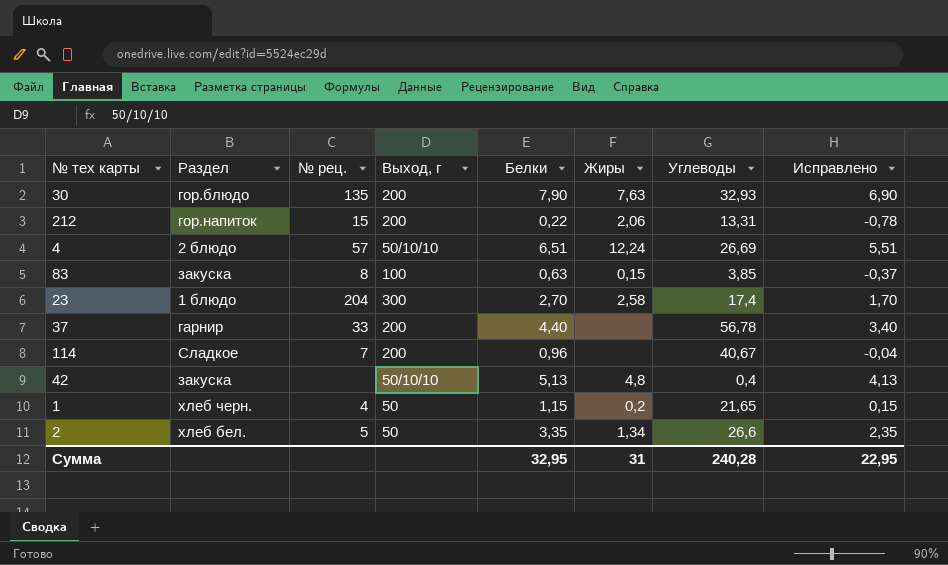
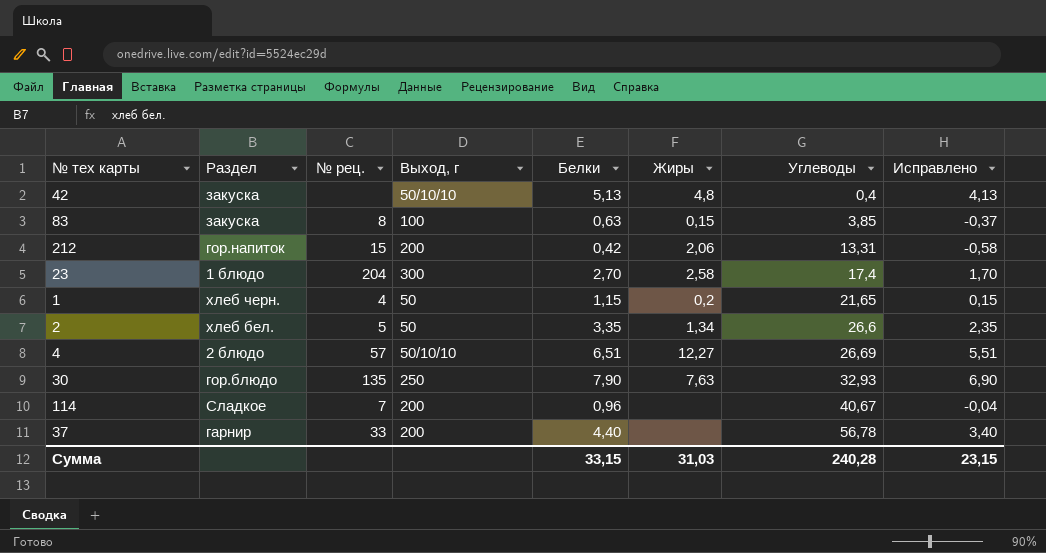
row order: none -> Углеводы ascending
212 | Белки: 0,22 -> 0,42
212 | Исправлено: -0,78 -> -0,58
4 | Жиры: 12,24 -> 12,27
30 | Выход, г: 200 -> 250
Сумма | Белки: 32,95 -> 33,15
Сумма | Жиры: 31 -> 31,03
Сумма | Исправлено: 22,95 -> 23,15

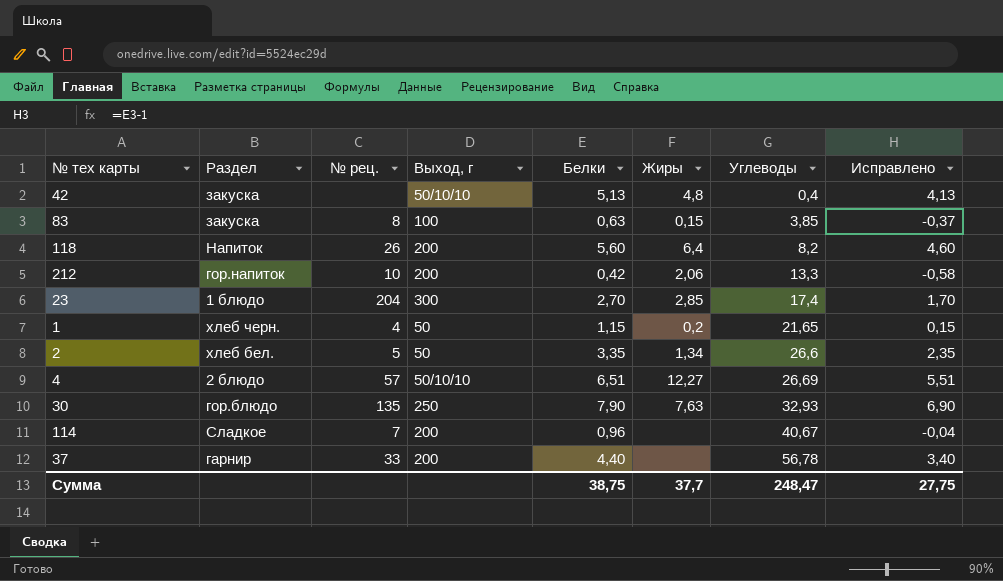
row 118: none -> Напиток | 26 | 200 | 5,60 | 6,4 | 8,2 | 4,60
212 | № рец.: 15 -> 10
212 | Углеводы: 13,31 -> 13,3
23 | Жиры: 2,58 -> 2,85
Сумма | Белки: 33,15 -> 38,75
Сумма | Жиры: 31,03 -> 37,7
Сумма | Углеводы: 240,28 -> 248,47
Сумма | Исправлено: 23,15 -> 27,75

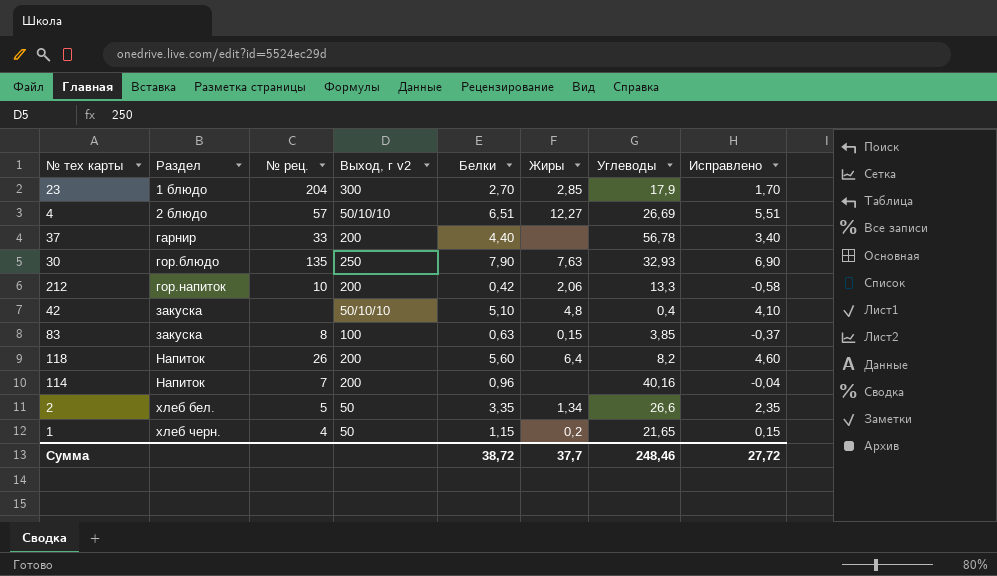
row order: Углеводы ascending -> Раздел ascending
column name: Выход, г -> Выход, г v2
23 | Углеводы: 17,4 -> 17,9
42 | Белки: 5,13 -> 5,10
42 | Исправлено: 4,13 -> 4,10
114 | Раздел: Сладкое -> Напиток
114 | Углеводы: 40,67 -> 40,16
Сумма | Белки: 38,75 -> 38,72
Сумма | Углеводы: 248,47 -> 248,46
Сумма | Исправлено: 27,75 -> 27,72

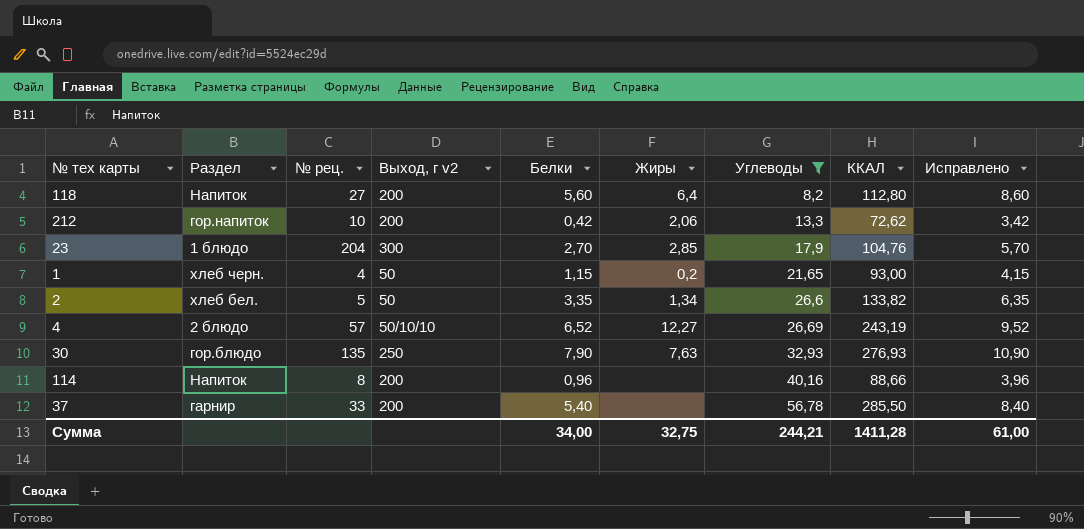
filter: none -> Углеводы >= 8,2
row order: Раздел ascending -> Углеводы ascending
column ККАЛ | position: none -> 8
column Исправлено | formula: [Белки] - 1 -> [Белки] + 3
118 | № рец.: 26 -> 27
4 | Белки: 6,51 -> 6,52
114 | № рец.: 7 -> 8
37 | Белки: 4,40 -> 5,40
Сумма | Белки: 38,72 -> 34,00
Сумма | Жиры: 37,7 -> 32,75
Сумма | Углеводы: 248,46 -> 244,21
Сумма | Исправлено: 27,72 -> 61,00

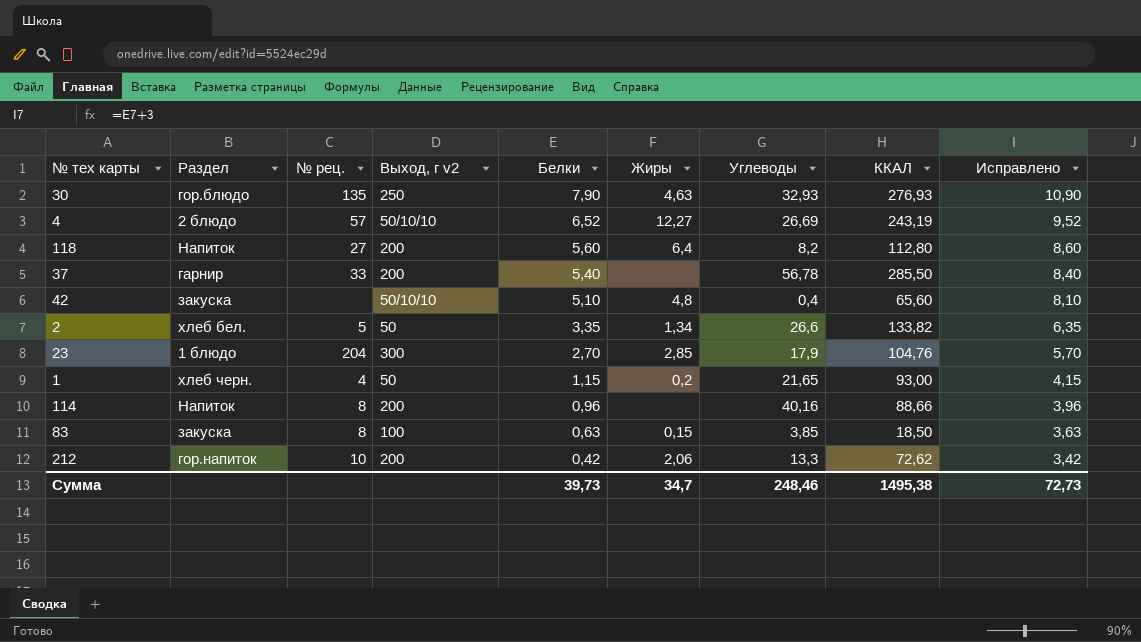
filter: Углеводы >= 8,2 -> none
row order: Углеводы ascending -> Белки descending
30 | Жиры: 7,63 -> 4,63
Сумма | Белки: 34,00 -> 39,73
Сумма | Жиры: 32,75 -> 34,7
Сумма | Углеводы: 244,21 -> 248,46
Сумма | ККАЛ: 1411,28 -> 1495,38
Сумма | Исправлено: 61,00 -> 72,73

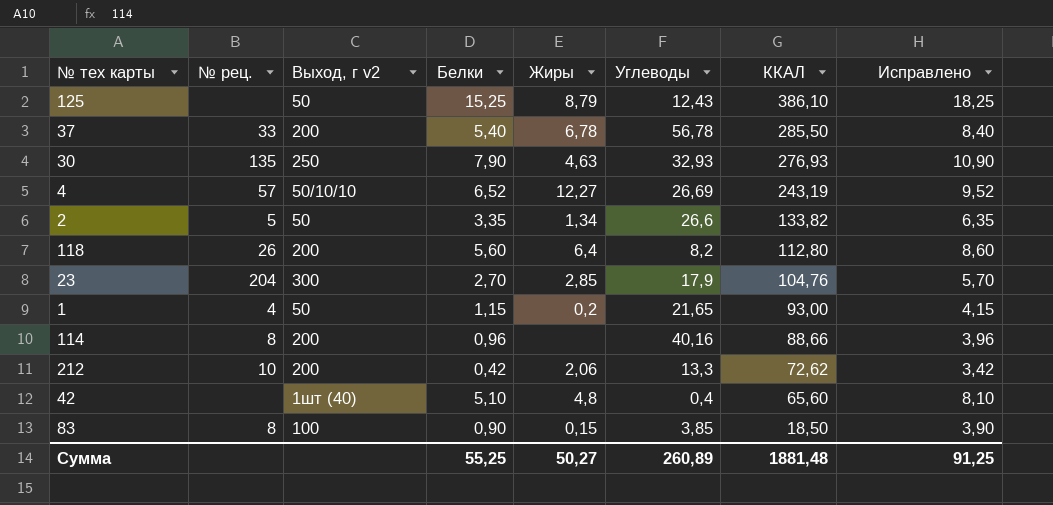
row order: Белки descending -> ККАЛ descending
column Раздел | position: 2 -> none
row 125: none -> none | 50 | 15,25 | 8,79 | 12,43 | 386,10 | 18,25
37 | Жиры: none -> 6,78
118 | № рец.: 27 -> 26
42 | Выход, г v2: 50/10/10 -> 1шт (40)
83 | Белки: 0,63 -> 0,90
83 | Исправлено: 3,63 -> 3,90
Сумма | Белки: 39,73 -> 55,25
Сумма | Жиры: 34,7 -> 50,27
Сумма | Углеводы: 248,46 -> 260,89
Сумма | ККАЛ: 1495,38 -> 1881,48
Сумма | Исправлено: 72,73 -> 91,25

